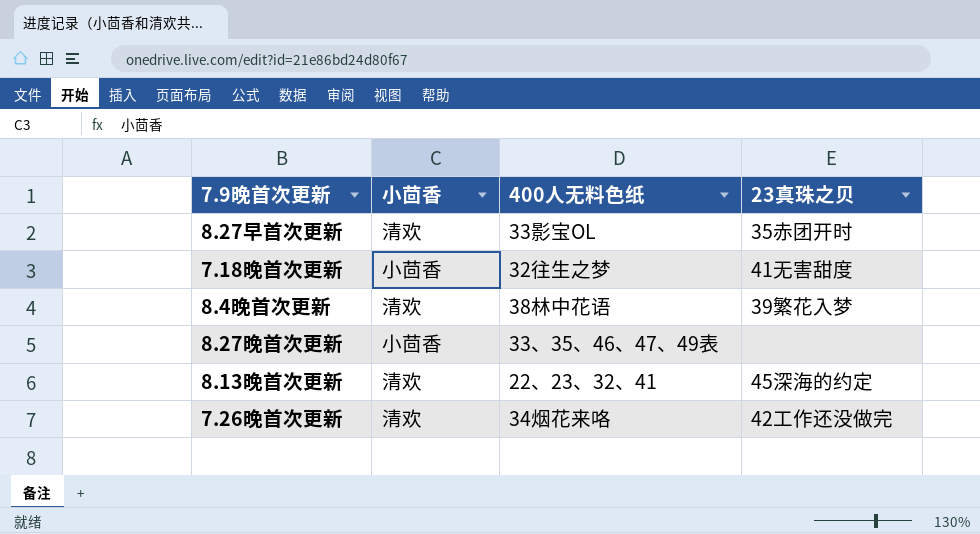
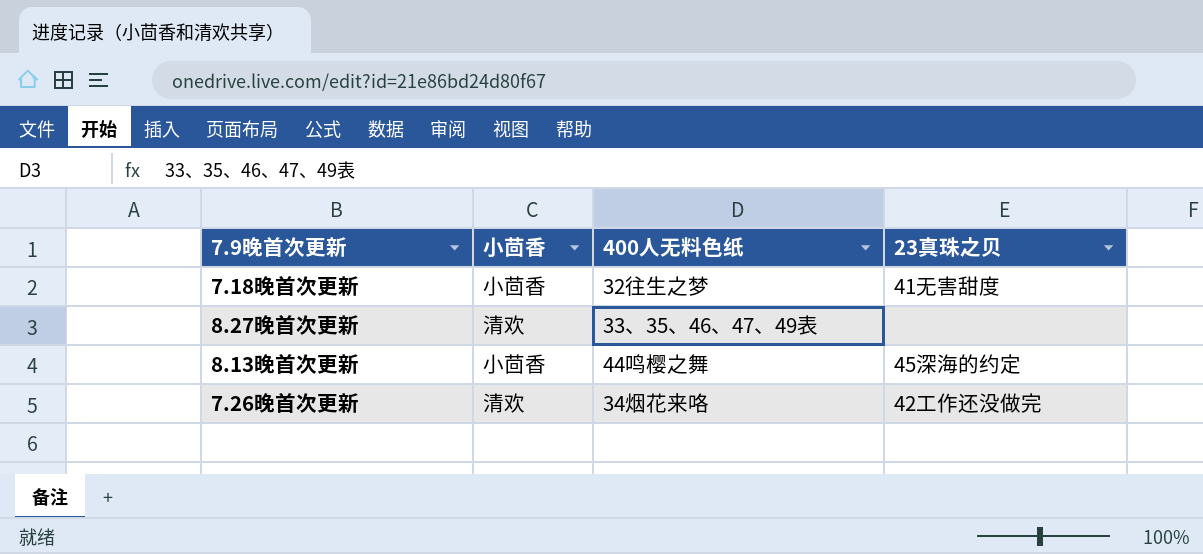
row 8.27早首次更新: 清欢 | 33影宝OL | 35赤团开时 -> none
row 8.4晚首次更新: 清欢 | 38林中花语 | 39繁花入梦 -> none
8.27晚首次更新 | 小茴香: 小茴香 -> 清欢
8.13晚首次更新 | 小茴香: 清欢 -> 小茴香
8.13晚首次更新 | 400人无料色纸: 22、23、32、41 -> 44鸣樱之舞

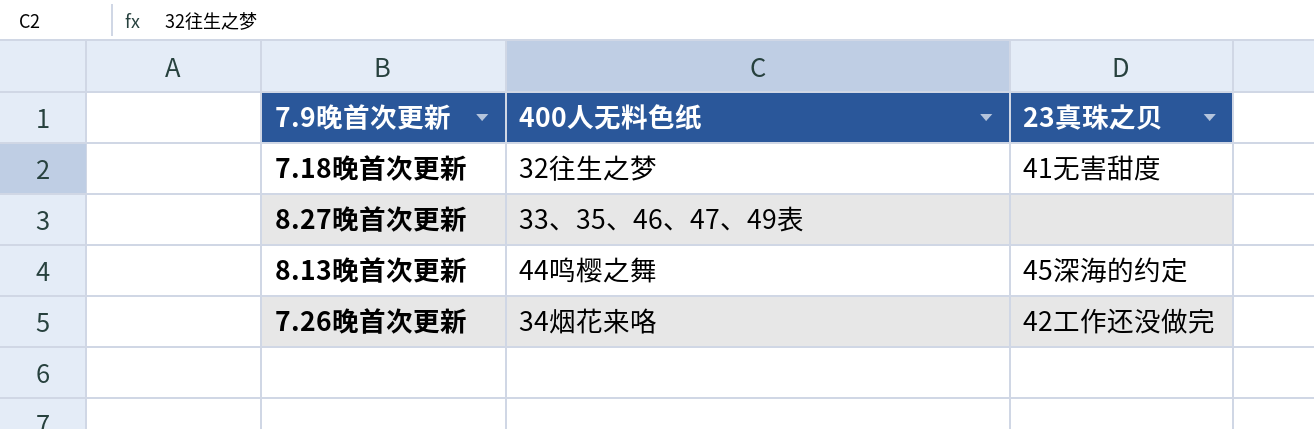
column 小茴香 | position: 2 -> none

